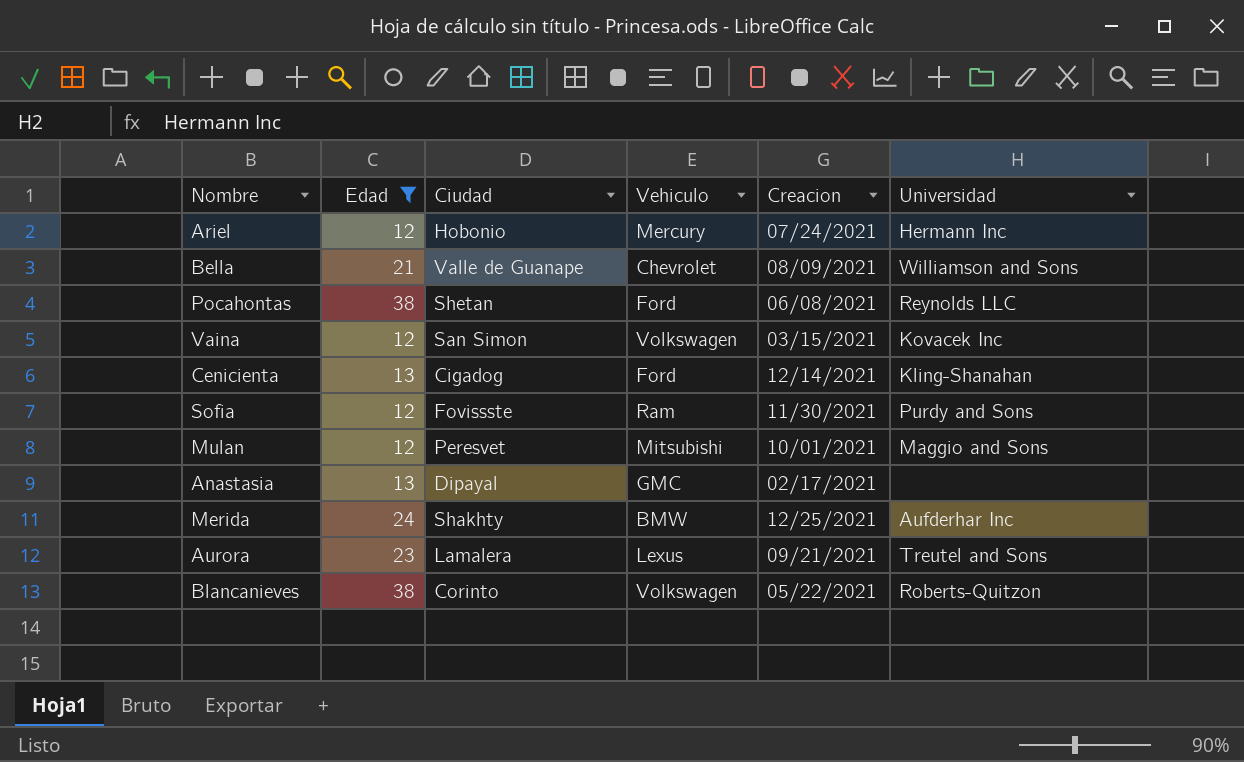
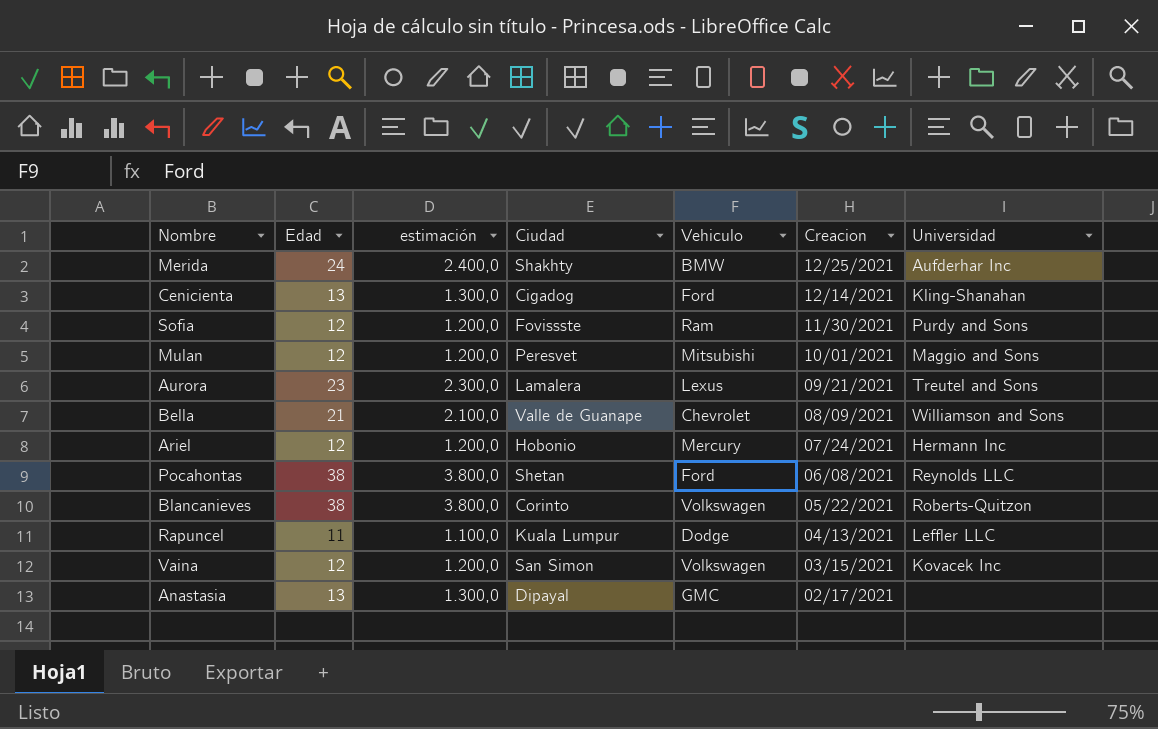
filter: Edad != 11 -> none
row order: none -> Creacion descending
column estimación | formula: none -> [Edad] * 100

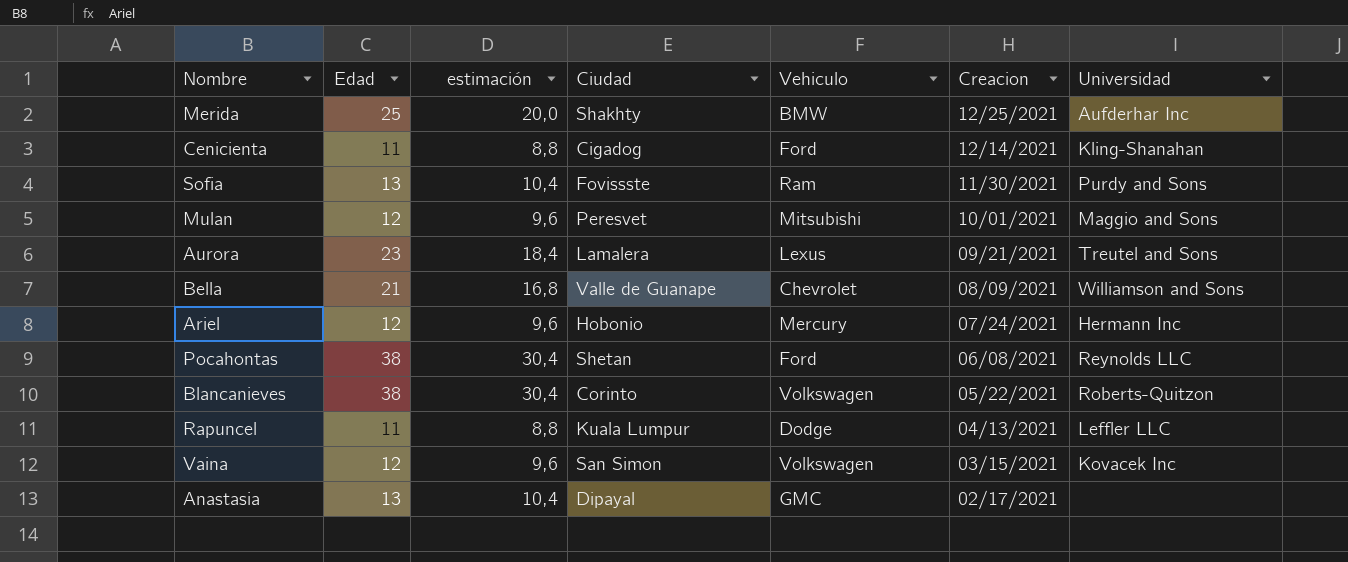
column estimación | formula: [Edad] * 100 -> [Edad] * 0,8
Merida | Edad: 24 -> 25
Cenicienta | Edad: 13 -> 11
Sofia | Edad: 12 -> 13

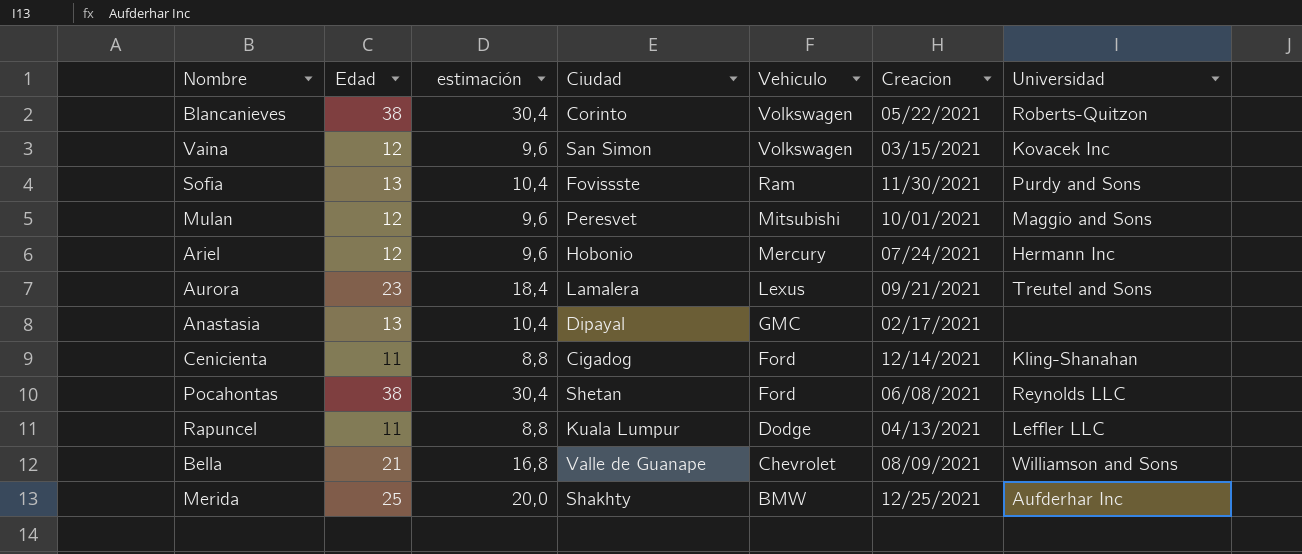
row order: Creacion descending -> Vehiculo descending

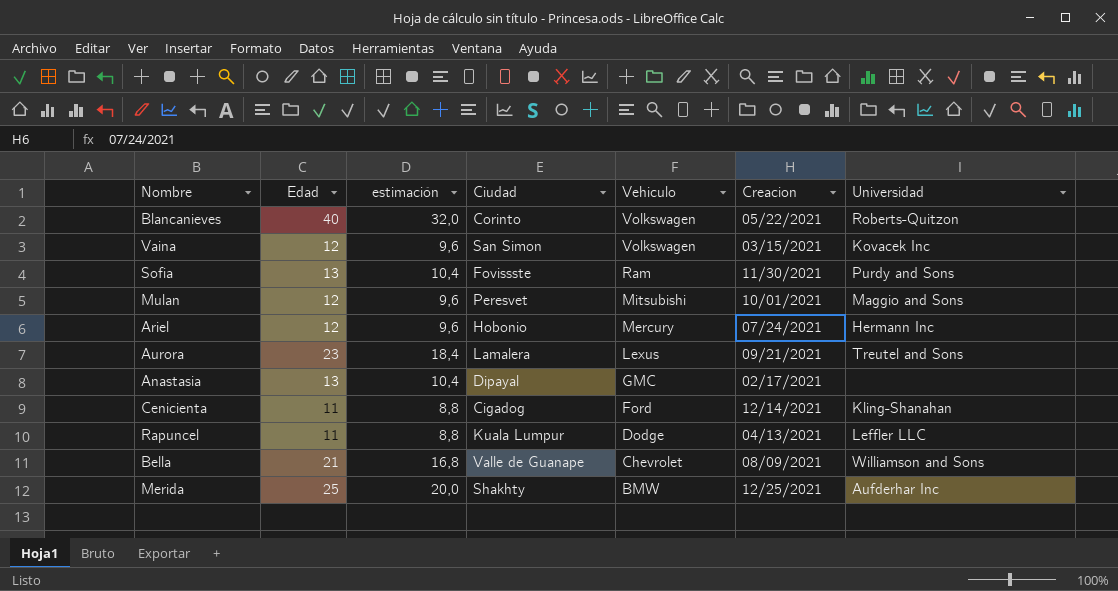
row Pocahontas: 38 | 30,4 | Shetan | Ford | 06/08/2021 | Reynolds LLC -> none
Blancanieves | Edad: 38 -> 40
Blancanieves | estimación: 30,4 -> 32,0

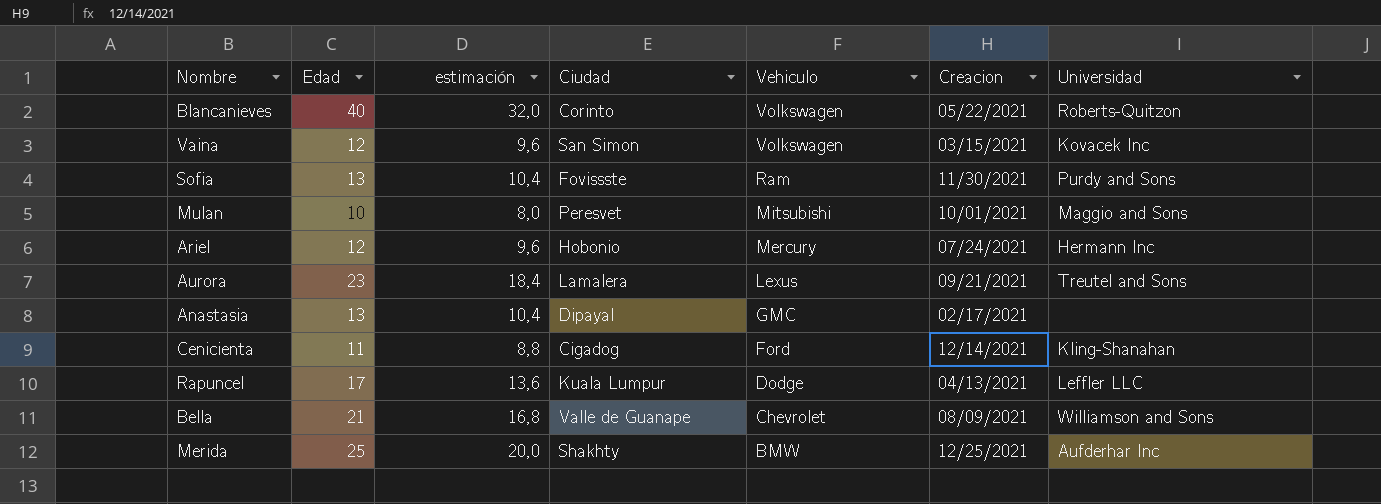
Mulan | Edad: 12 -> 10
Mulan | estimación: 9,6 -> 8,0
Rapuncel | Edad: 11 -> 17
Rapuncel | estimación: 8,8 -> 13,6

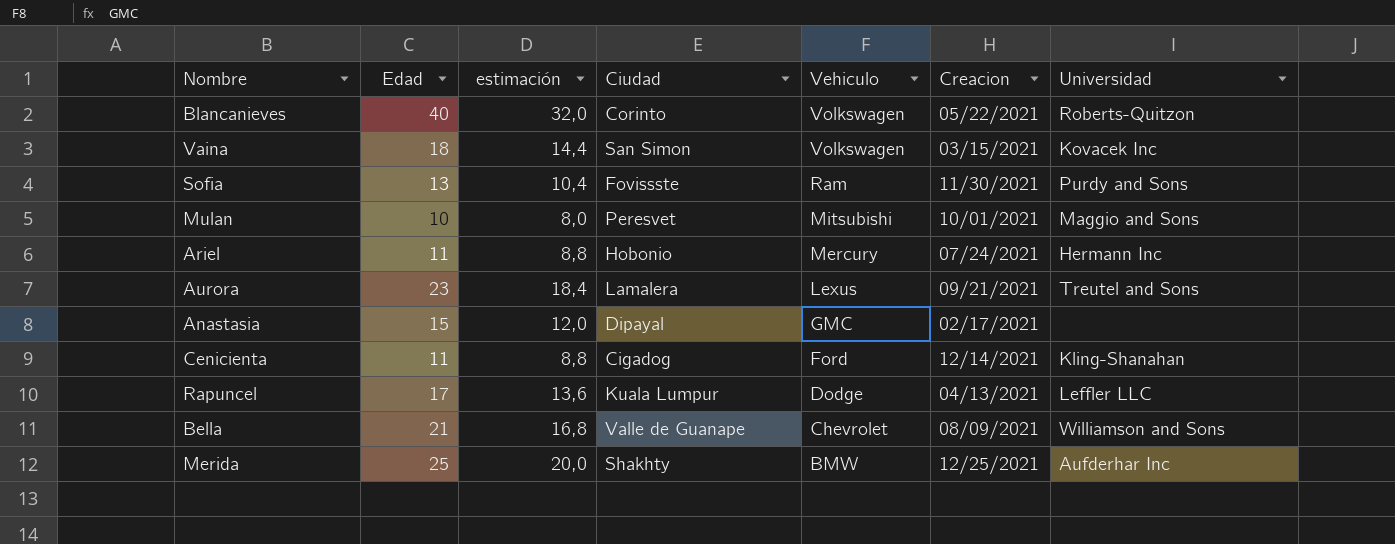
Vaina | Edad: 12 -> 18
Vaina | estimación: 9,6 -> 14,4
Ariel | Edad: 12 -> 11
Ariel | estimación: 9,6 -> 8,8
Anastasia | Edad: 13 -> 15
Anastasia | estimación: 10,4 -> 12,0

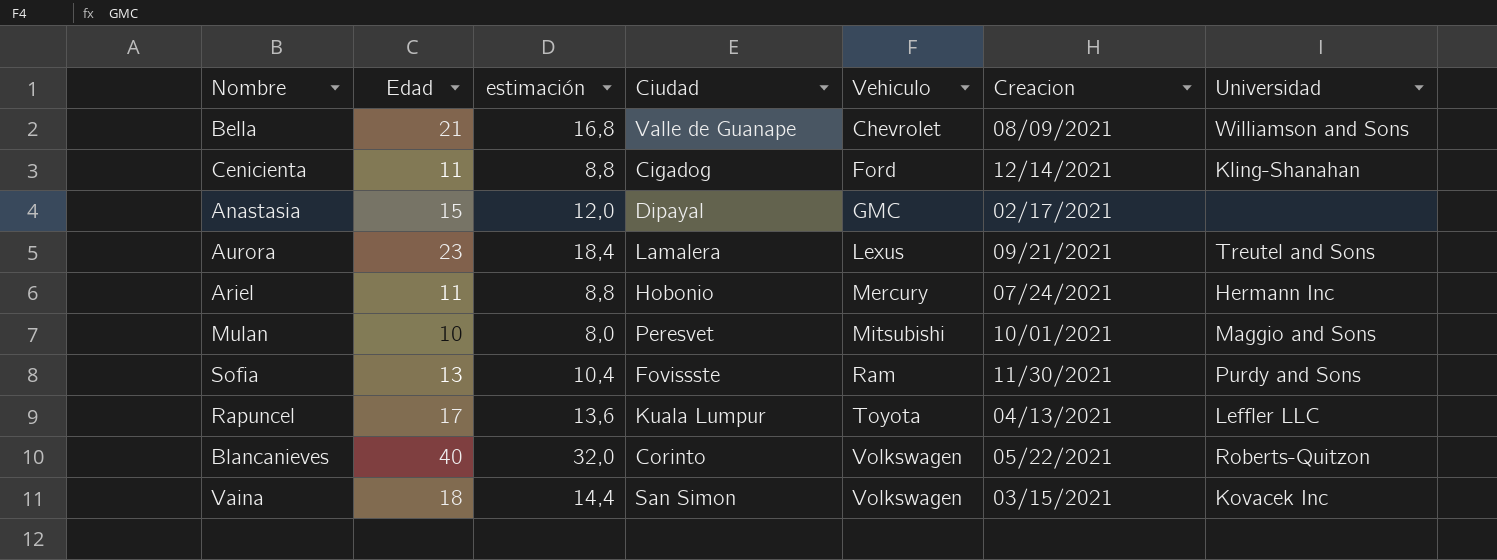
row order: Vehiculo descending -> Vehiculo ascending
row Merida: 25 | 20,0 | Shakhty | BMW | 12/25/2021 | Aufderhar Inc -> none
Rapuncel | Vehiculo: Dodge -> Toyota

